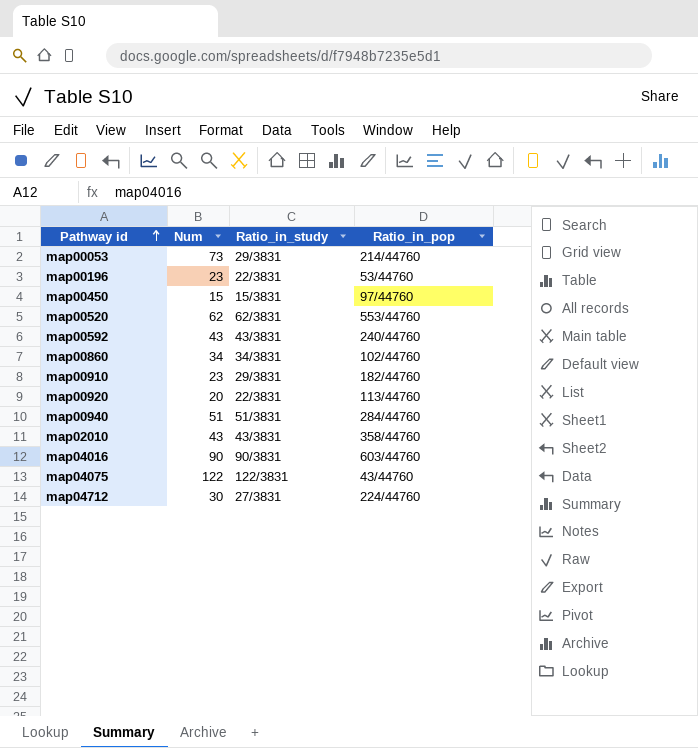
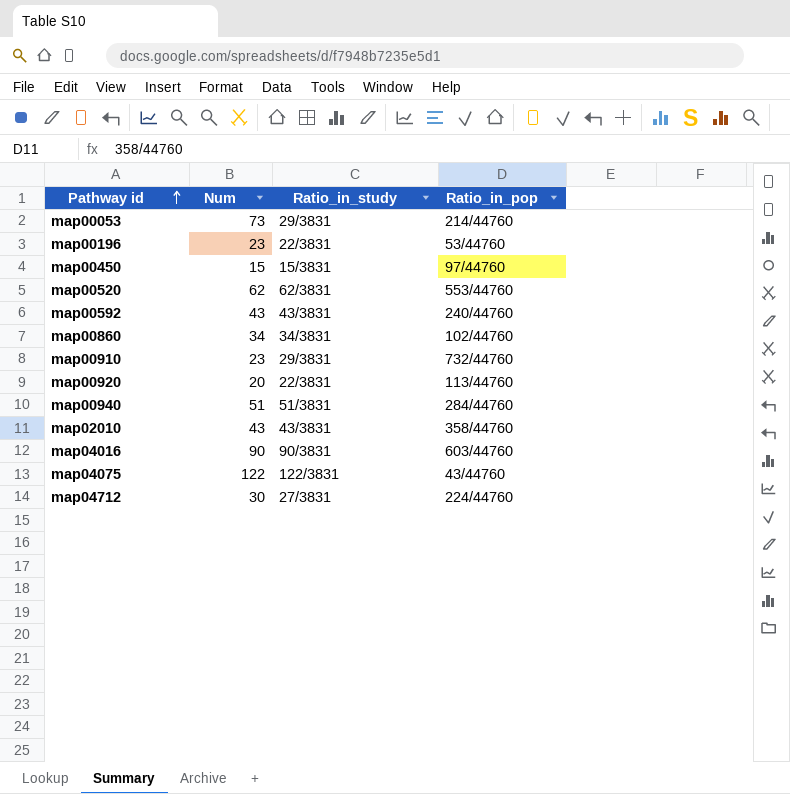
map00910 | Ratio_in_pop: 182/44760 -> 732/44760

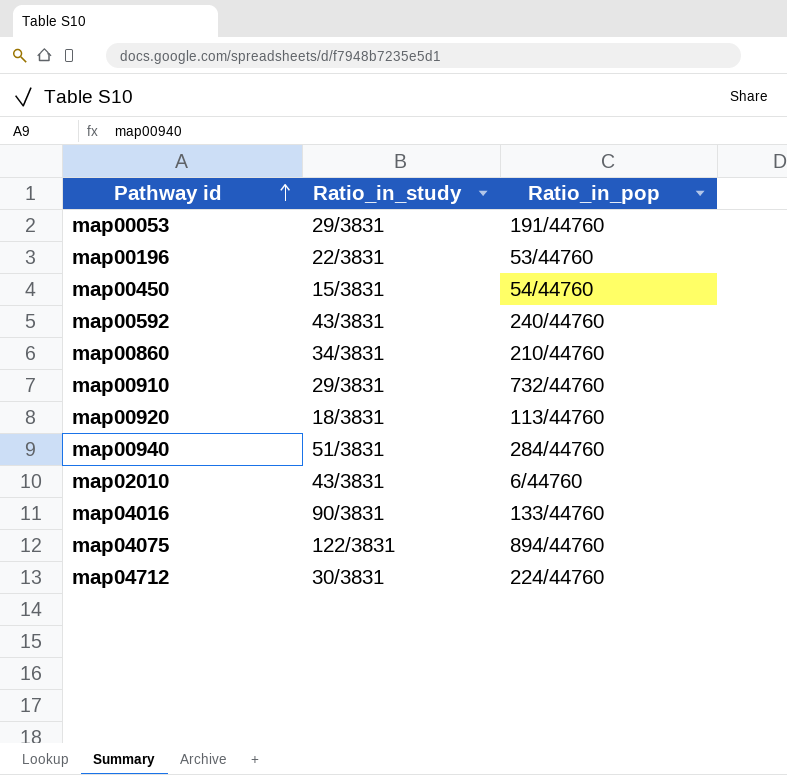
column Num | position: 2 -> none
row map00520: 62 | 62/3831 | 553/44760 -> none
map00053 | Ratio_in_pop: 214/44760 -> 191/44760
map00450 | Ratio_in_pop: 97/44760 -> 54/44760
map00860 | Ratio_in_pop: 102/44760 -> 210/44760
map00920 | Ratio_in_study: 22/3831 -> 18/3831
map02010 | Ratio_in_pop: 358/44760 -> 6/44760
map04016 | Ratio_in_pop: 603/44760 -> 133/44760
map04075 | Ratio_in_pop: 43/44760 -> 894/44760
map04712 | Ratio_in_study: 27/3831 -> 30/3831

